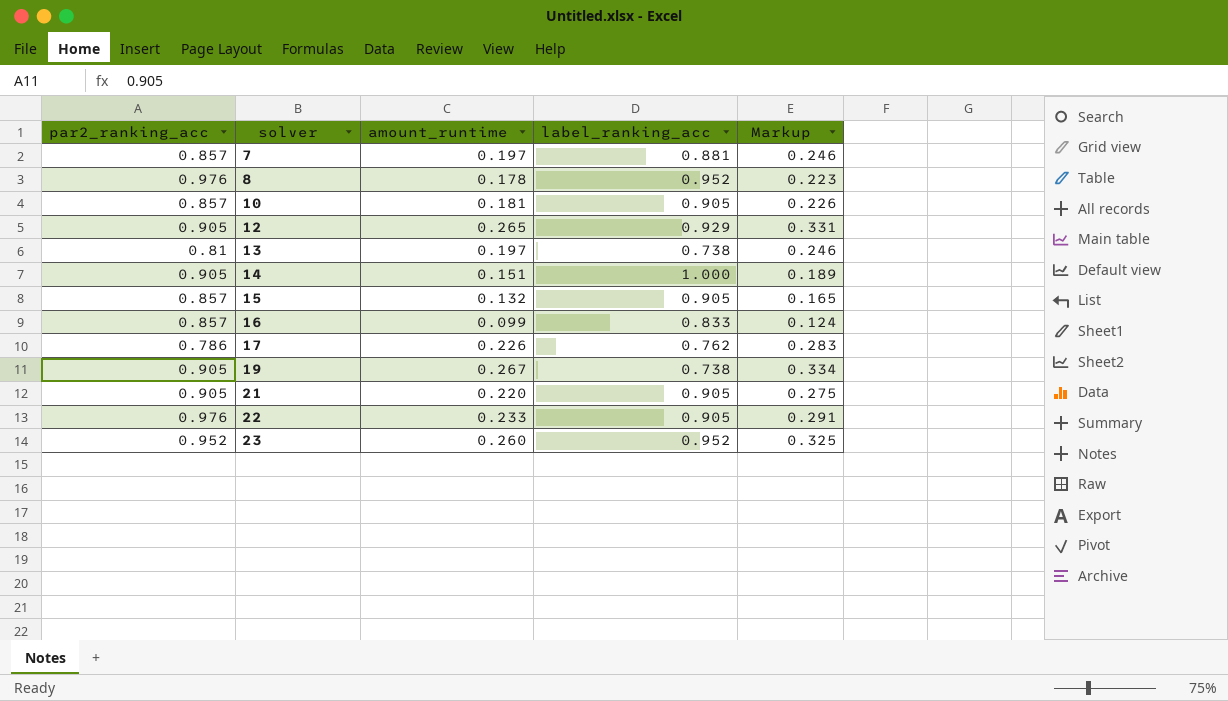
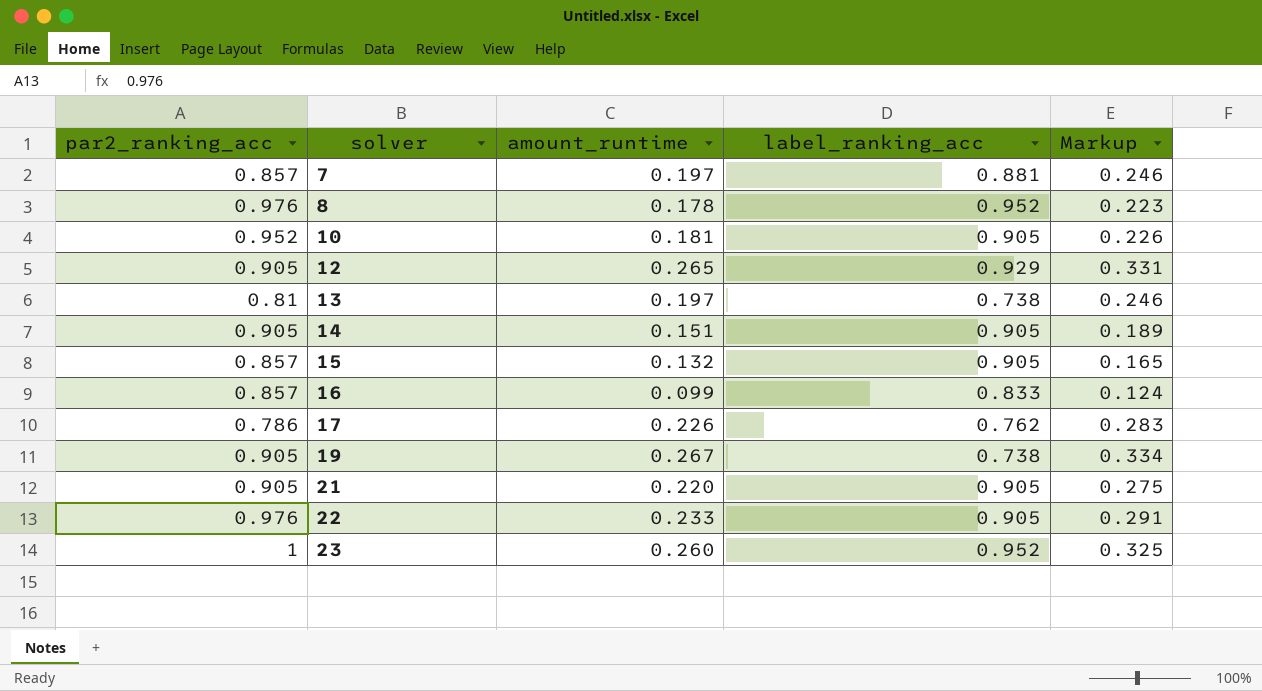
10 | par2_ranking_acc: 0.857 -> 0.952
14 | label_ranking_acc: 1.000 -> 0.905
23 | par2_ranking_acc: 0.952 -> 1

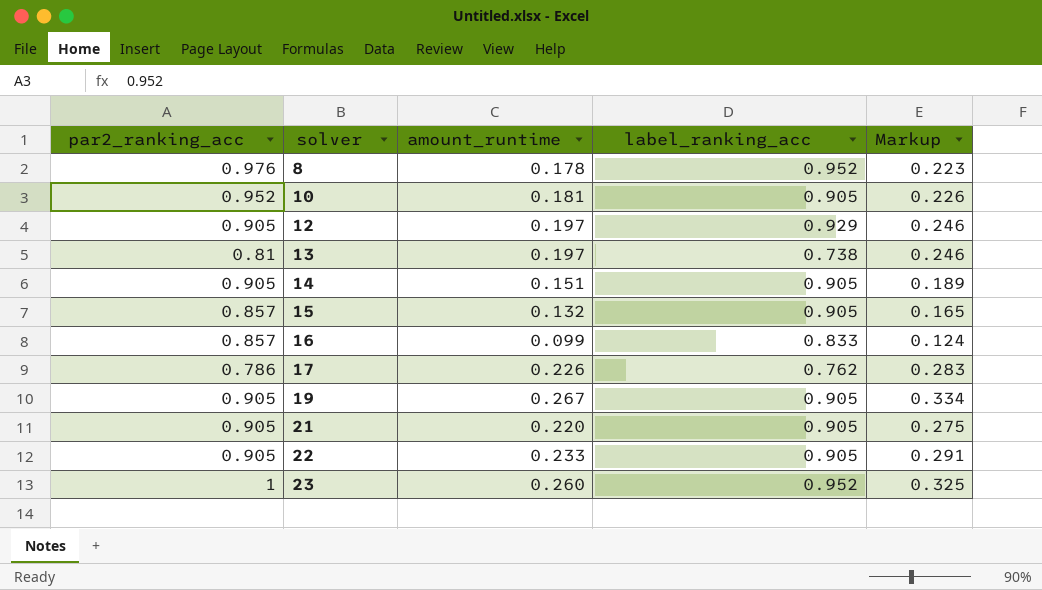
row 7: 0.857 | 0.197 | 0.881 | 0.246 -> none
12 | amount_runtime: 0.265 -> 0.197
12 | Markup: 0.331 -> 0.246
19 | label_ranking_acc: 0.738 -> 0.905
22 | par2_ranking_acc: 0.976 -> 0.905

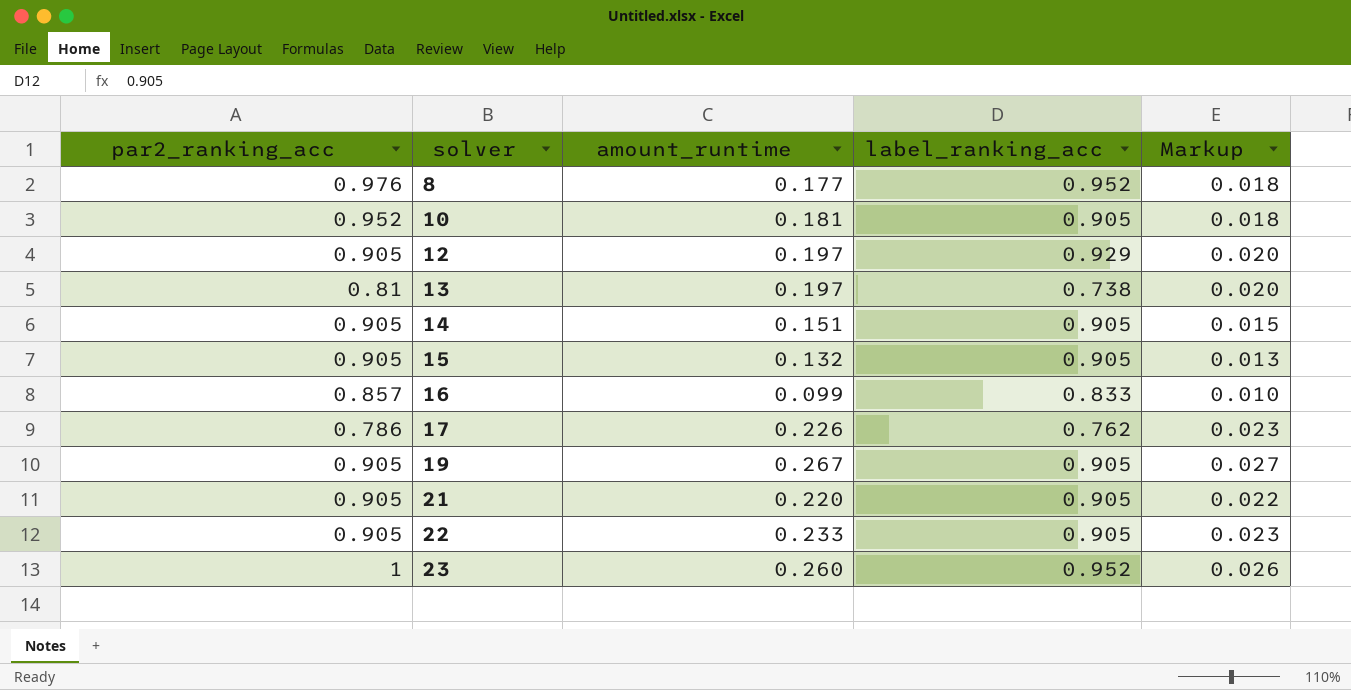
column Markup | formula: [amount_runtime] * 1.25 -> [amount_runtime] * 0.1
8 | amount_runtime: 0.178 -> 0.177
15 | par2_ranking_acc: 0.857 -> 0.905

